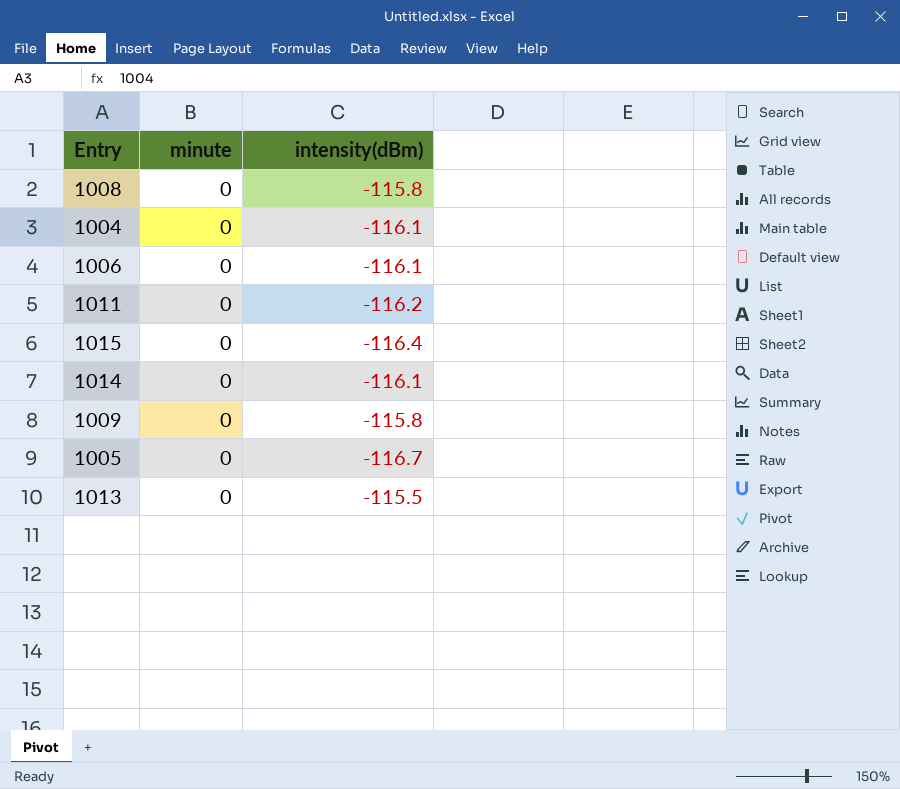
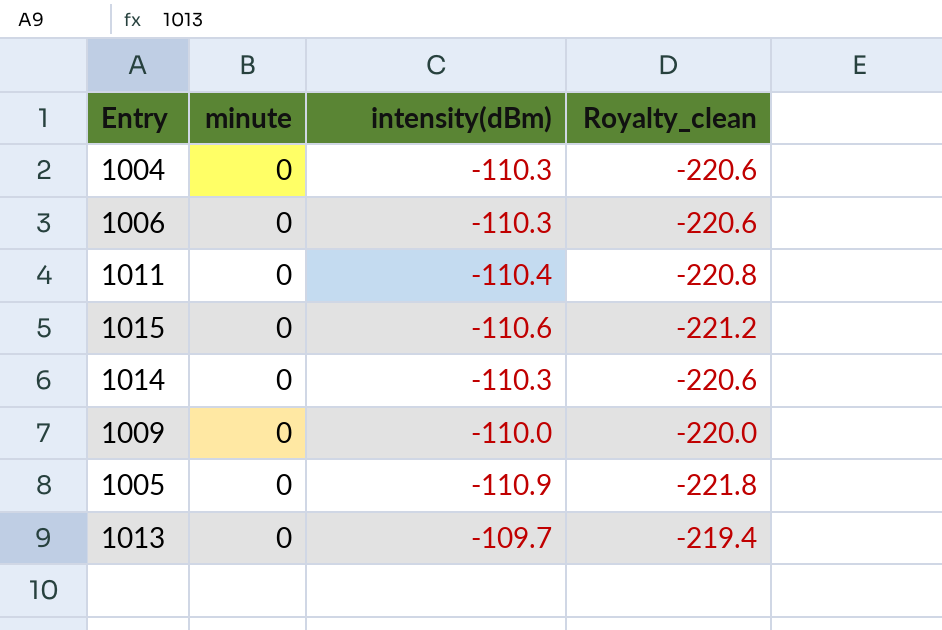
column Royalty_clean | formula: none -> [intensity(dBm)] * 2
row 1008: 0 | -115.8 -> none
1004 | intensity(dBm): -116.1 -> -110.3
1006 | intensity(dBm): -116.1 -> -110.3
1011 | intensity(dBm): -116.2 -> -110.4
1015 | intensity(dBm): -116.4 -> -110.6
1014 | intensity(dBm): -116.1 -> -110.3
1009 | intensity(dBm): -115.8 -> -110.0
1005 | intensity(dBm): -116.7 -> -110.9
1013 | intensity(dBm): -115.5 -> -109.7

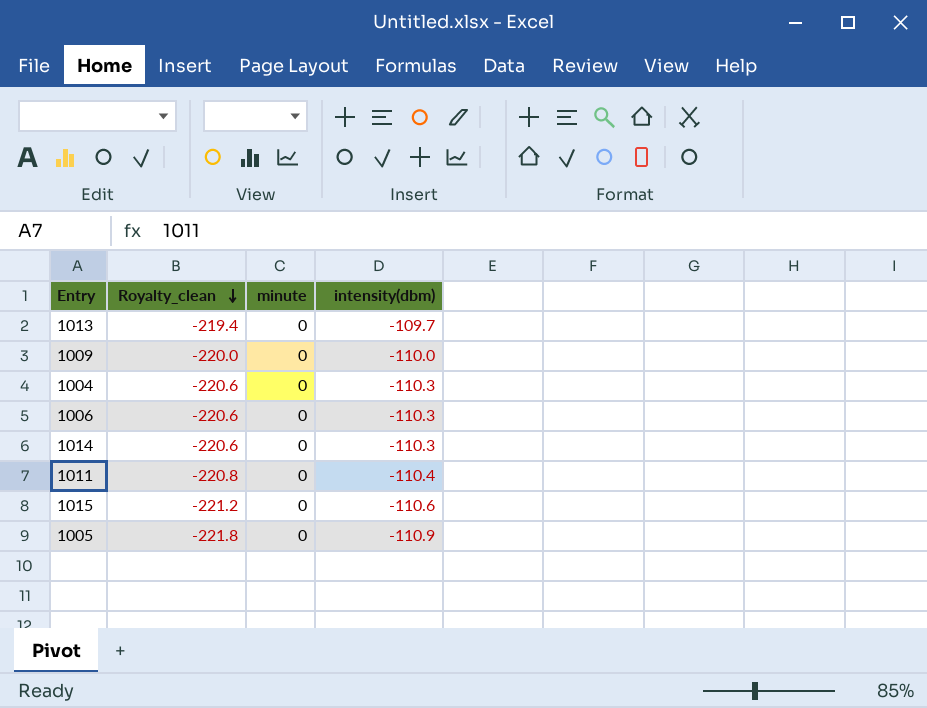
row order: none -> Royalty_clean descending
column Royalty_clean | position: 4 -> 2
column name: intensity(dBm) -> intensity(dbm)

